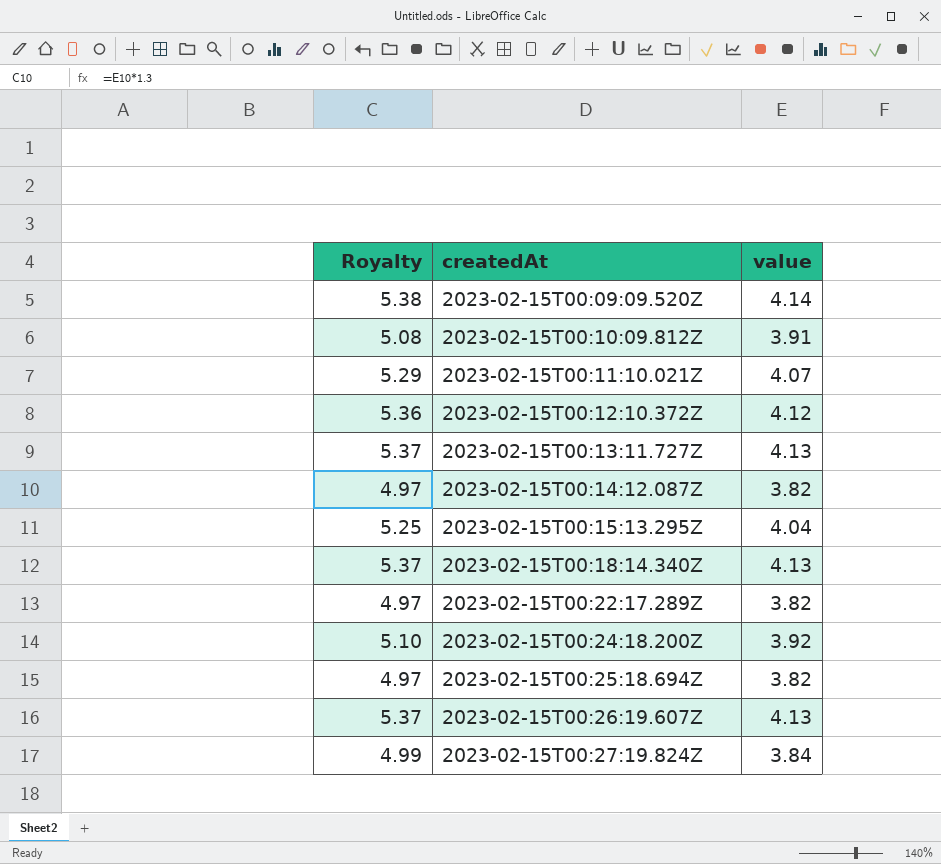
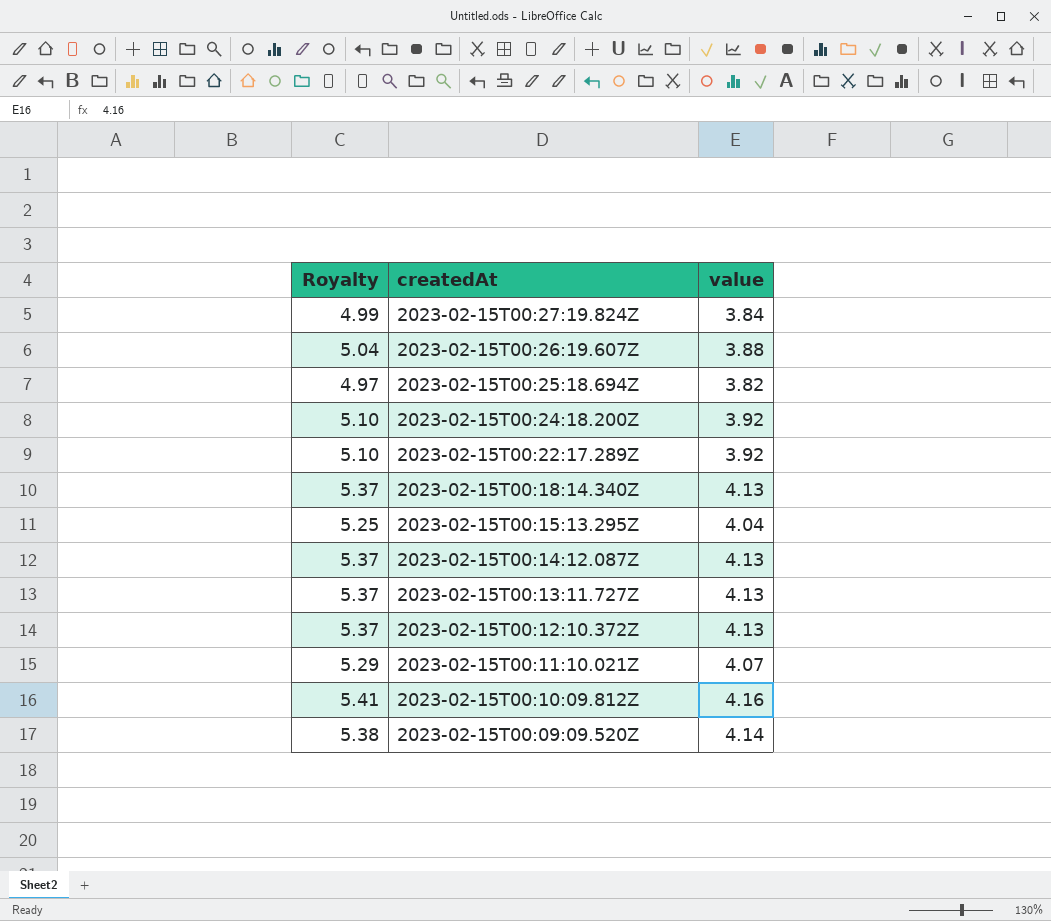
row order: createdAt ascending -> createdAt descending
2023-02-15T00:26:19.607Z | Royalty: 5.37 -> 5.04
2023-02-15T00:26:19.607Z | value: 4.13 -> 3.88
2023-02-15T00:22:17.289Z | Royalty: 4.97 -> 5.10
2023-02-15T00:22:17.289Z | value: 3.82 -> 3.92
2023-02-15T00:14:12.087Z | Royalty: 4.97 -> 5.37
2023-02-15T00:14:12.087Z | value: 3.82 -> 4.13
2023-02-15T00:12:10.372Z | Royalty: 5.36 -> 5.37
2023-02-15T00:12:10.372Z | value: 4.12 -> 4.13
2023-02-15T00:10:09.812Z | Royalty: 5.08 -> 5.41
2023-02-15T00:10:09.812Z | value: 3.91 -> 4.16

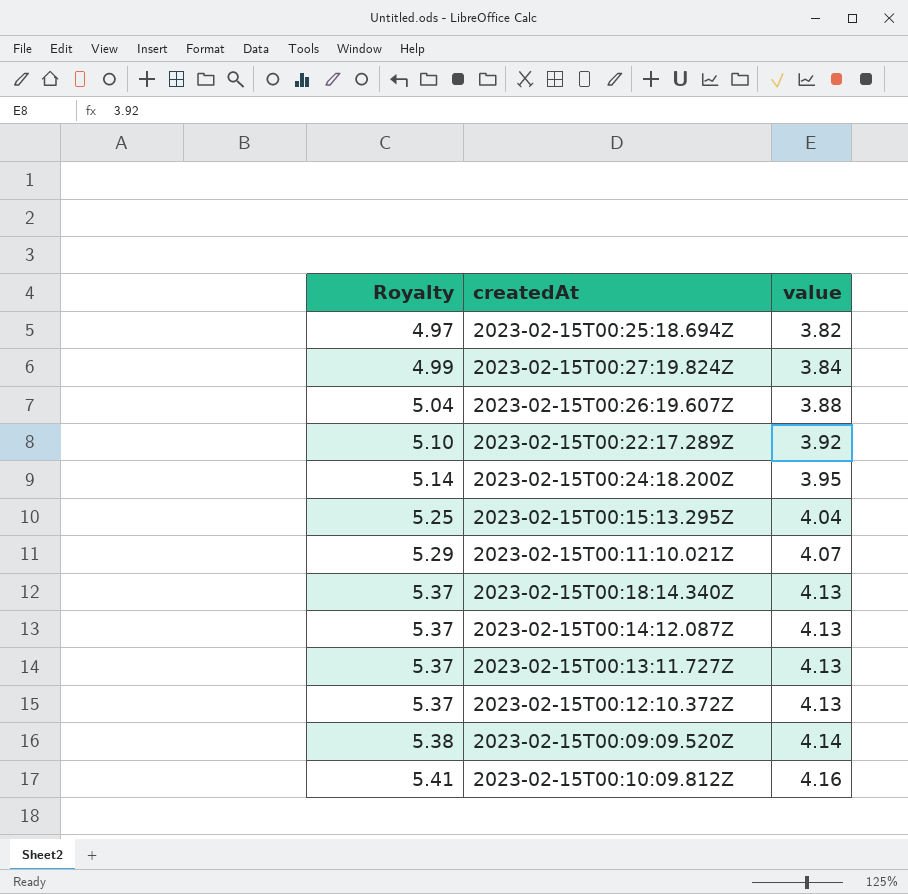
row order: createdAt descending -> Royalty ascending
2023-02-15T00:24:18.200Z | Royalty: 5.10 -> 5.14
2023-02-15T00:24:18.200Z | value: 3.92 -> 3.95

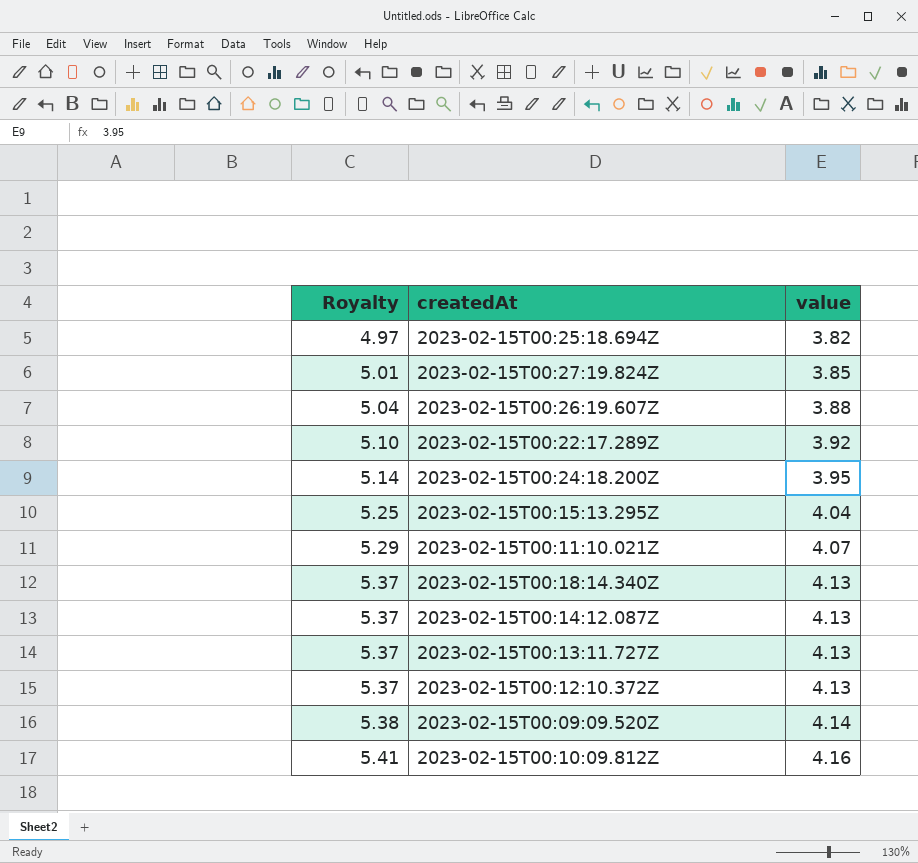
2023-02-15T00:27:19.824Z | Royalty: 4.99 -> 5.01
2023-02-15T00:27:19.824Z | value: 3.84 -> 3.85

